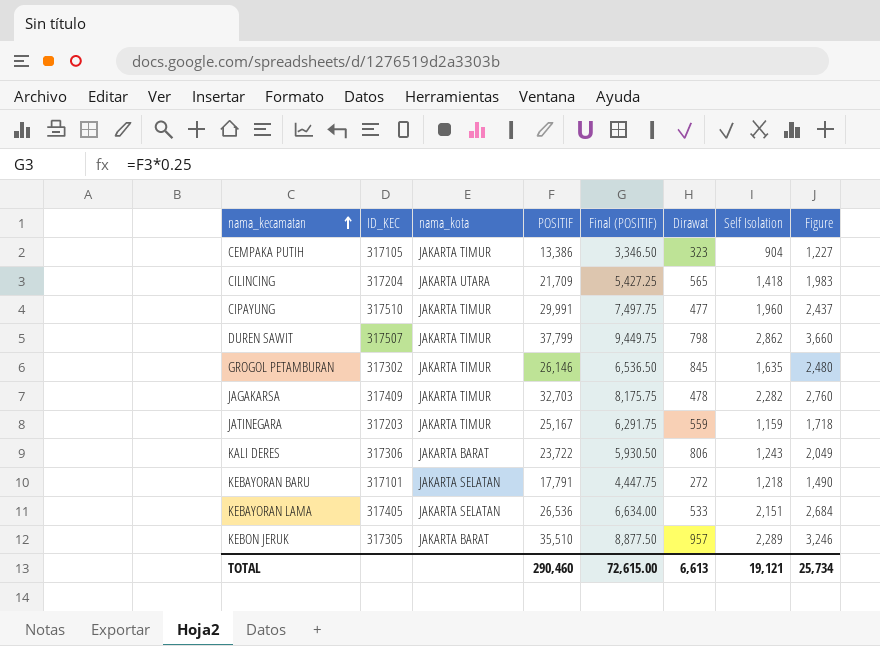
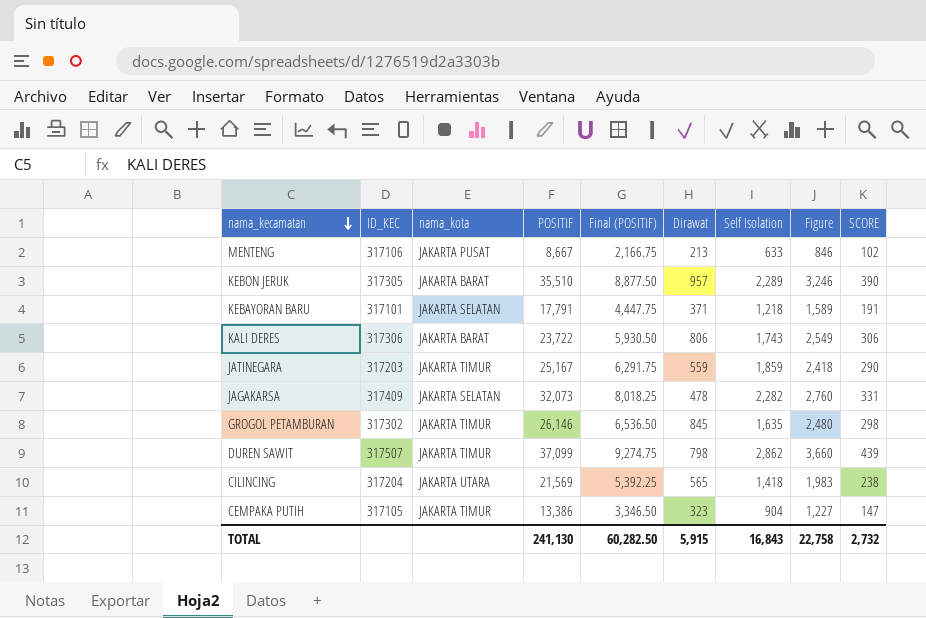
row order: nama_kecamatan ascending -> nama_kecamatan descending
column SCORE | formula: none -> [Figure] * 0.12
row CIPAYUNG: 317510 | JAKARTA TIMUR | 29,991 | 7,497.75 | 477 | 1,960 | 2,437 -> none
row KEBAYORAN LAMA: 317405 | JAKARTA SELATAN | 26,536 | 6,634.00 | 533 | 2,151 | 2,684 -> none
row MENTENG: none -> 317106 | JAKARTA PUSAT | 8,667 | 2,166.75 | 213 | 633 | 846 | 102
KEBAYORAN BARU | Dirawat: 272 -> 371
KEBAYORAN BARU | Figure: 1,490 -> 1,589
KALI DERES | Self Isolation: 1,243 -> 1,743
KALI DERES | Figure: 2,049 -> 2,549
JATINEGARA | Self Isolation: 1,159 -> 1,859
JATINEGARA | Figure: 1,718 -> 2,418
JAGAKARSA | nama_kota: JAKARTA TIMUR -> JAKARTA SELATAN
JAGAKARSA | POSITIF: 32,703 -> 32,073
JAGAKARSA | Final (POSITIF): 8,175.75 -> 8,018.25
DUREN SAWIT | POSITIF: 37,799 -> 37,099
DUREN SAWIT | Final (POSITIF): 9,449.75 -> 9,274.75
CILINCING | POSITIF: 21,709 -> 21,569
CILINCING | Final (POSITIF): 5,427.25 -> 5,392.25
TOTAL | POSITIF: 290,460 -> 241,130
TOTAL | Final (POSITIF): 72,615.00 -> 60,282.50
TOTAL | Dirawat: 6,613 -> 5,915
TOTAL | Self Isolation: 19,121 -> 16,843
TOTAL | Figure: 25,734 -> 22,758

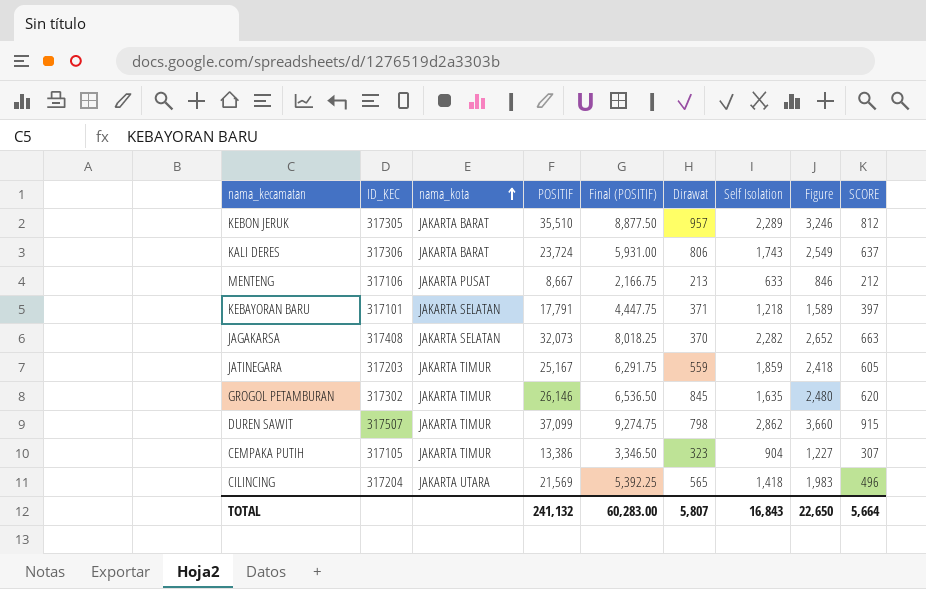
row order: nama_kecamatan descending -> nama_kota ascending
column SCORE | formula: [Figure] * 0.12 -> [Figure] * 0.25
KALI DERES | POSITIF: 23,722 -> 23,724
KALI DERES | Final (POSITIF): 5,930.50 -> 5,931.00
JAGAKARSA | ID_KEC: 317409 -> 317408
JAGAKARSA | Dirawat: 478 -> 370
JAGAKARSA | Figure: 2,760 -> 2,652
TOTAL | POSITIF: 241,130 -> 241,132
TOTAL | Final (POSITIF): 60,282.50 -> 60,283.00
TOTAL | Dirawat: 5,915 -> 5,807
TOTAL | Figure: 22,758 -> 22,650
TOTAL | SCORE: 2,732 -> 5,664

